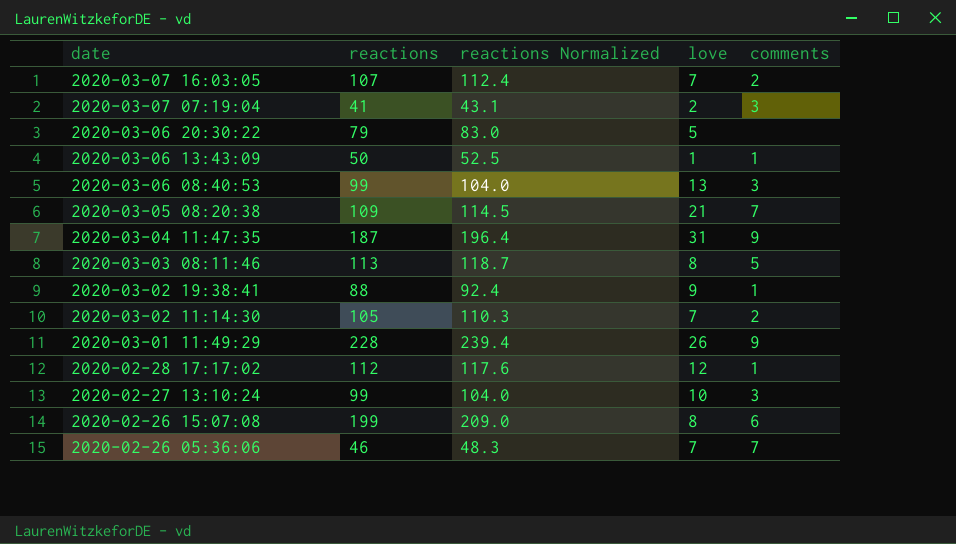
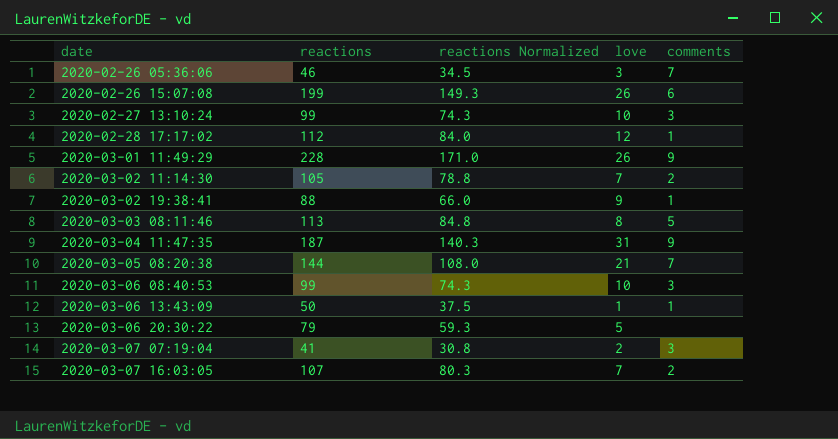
row order: date descending -> date ascending
column reactions Normalized | formula: [reactions] * 1.05 -> [reactions] * 0.75
2020-02-26 05:36:06 | love: 7 -> 3
2020-02-26 15:07:08 | love: 8 -> 26
2020-03-05 08:20:38 | reactions: 109 -> 144
2020-03-06 08:40:53 | love: 13 -> 10

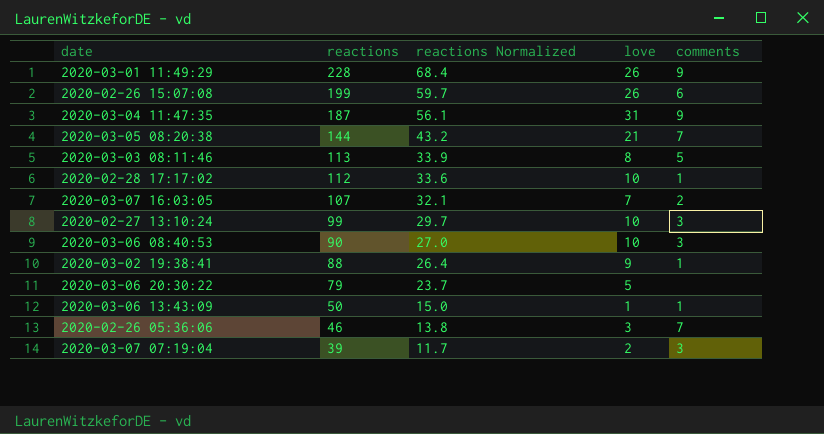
row order: date ascending -> reactions descending
column reactions Normalized | formula: [reactions] * 0.75 -> [reactions] * 0.3
row 2020-03-02 11:14:30: 105 | 78.8 | 7 | 2 -> none
2020-02-28 17:17:02 | love: 12 -> 10
2020-03-06 08:40:53 | reactions: 99 -> 90
2020-03-07 07:19:04 | reactions: 41 -> 39

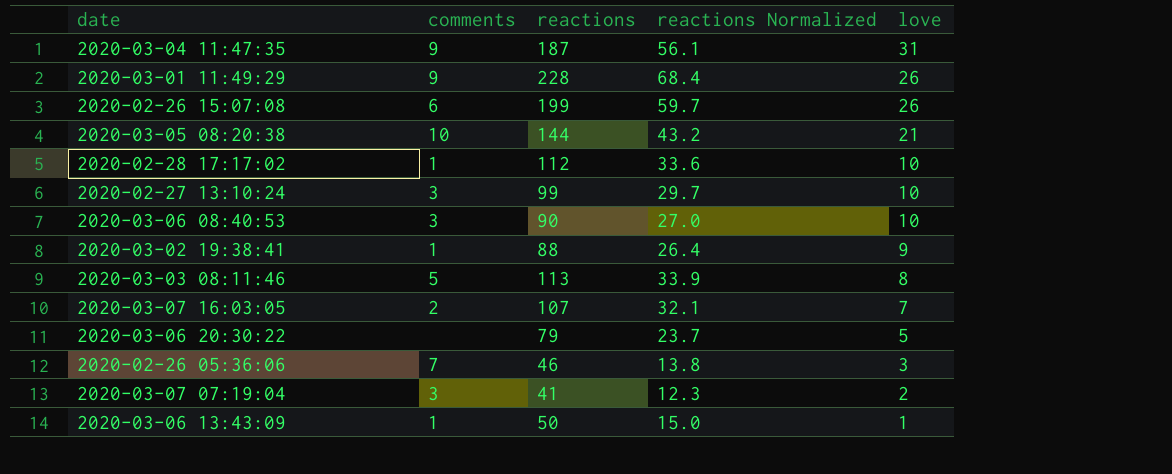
row order: reactions descending -> love descending
column comments | position: 5 -> 2
2020-03-05 08:20:38 | comments: 7 -> 10
2020-03-07 07:19:04 | reactions: 39 -> 41
2020-03-07 07:19:04 | reactions Normalized: 11.7 -> 12.3

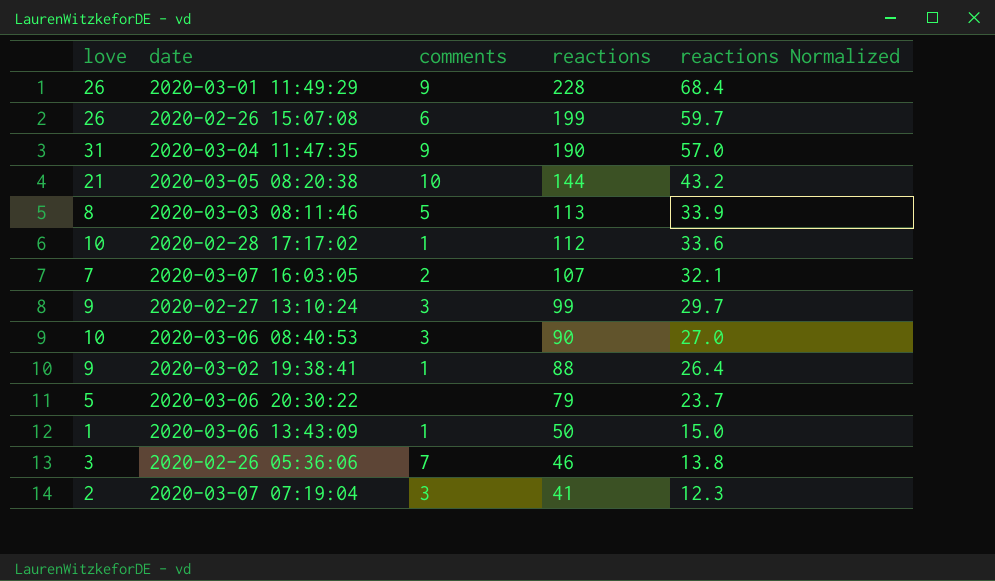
row order: love descending -> reactions descending
column love | position: 5 -> 1
2020-03-04 11:47:35 | reactions: 187 -> 190
2020-03-04 11:47:35 | reactions Normalized: 56.1 -> 57.0
2020-02-27 13:10:24 | love: 10 -> 9

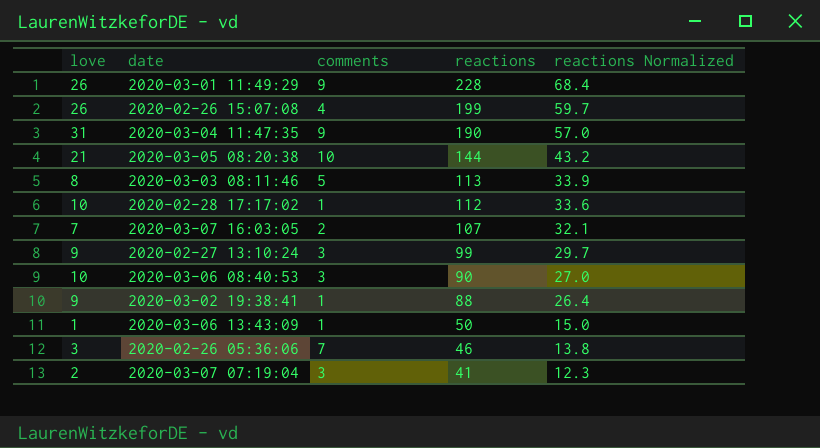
row 2020-03-06 20:30:22: 5 | none | 79 | 23.7 -> none
2020-02-26 15:07:08 | comments: 6 -> 4

